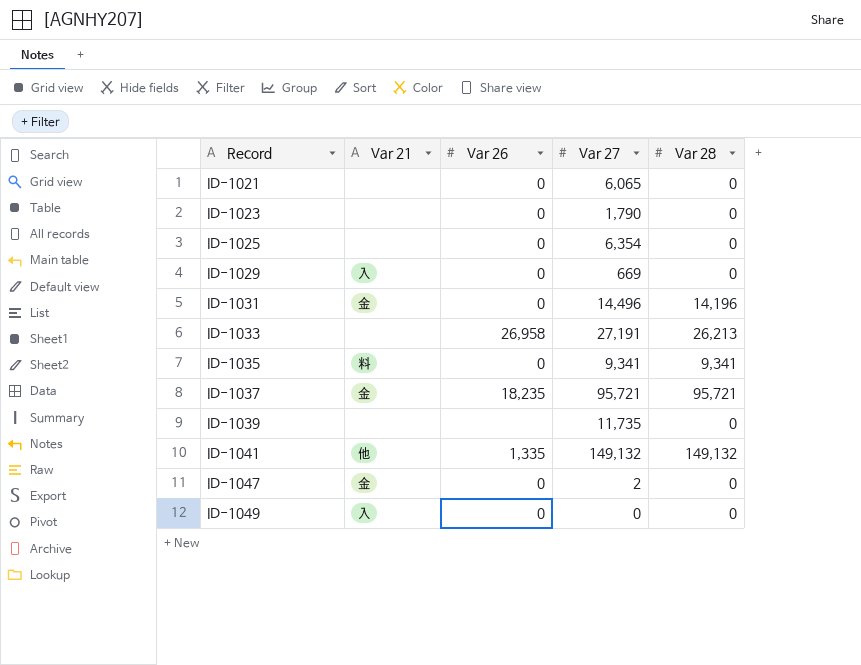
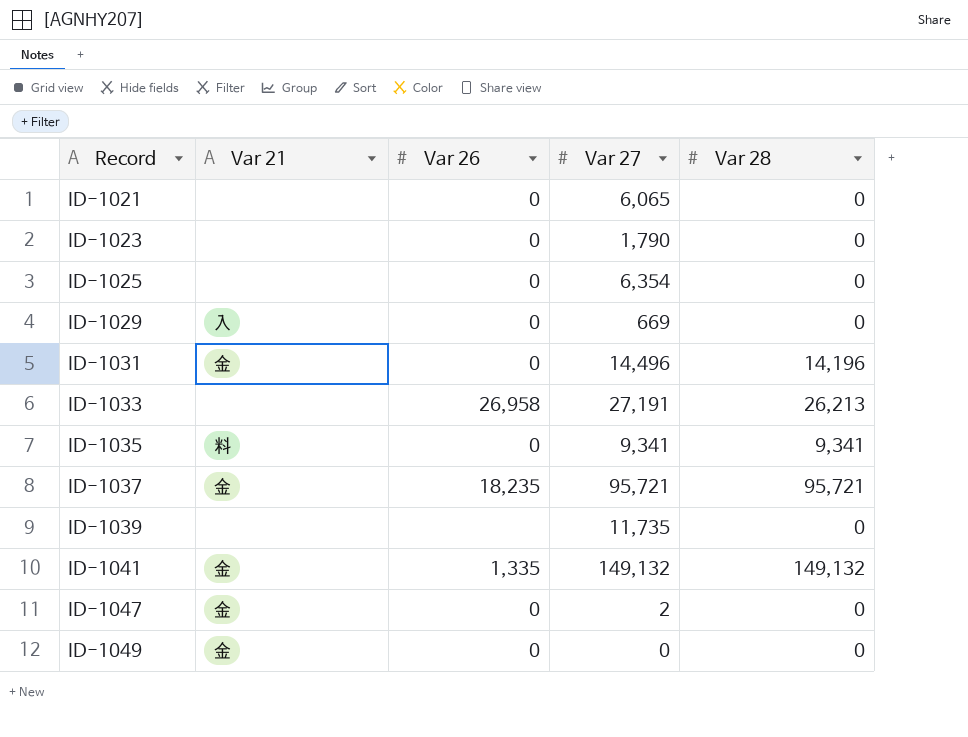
ID-1041 | Var 21: 他 -> 金
ID-1049 | Var 21: 入 -> 金

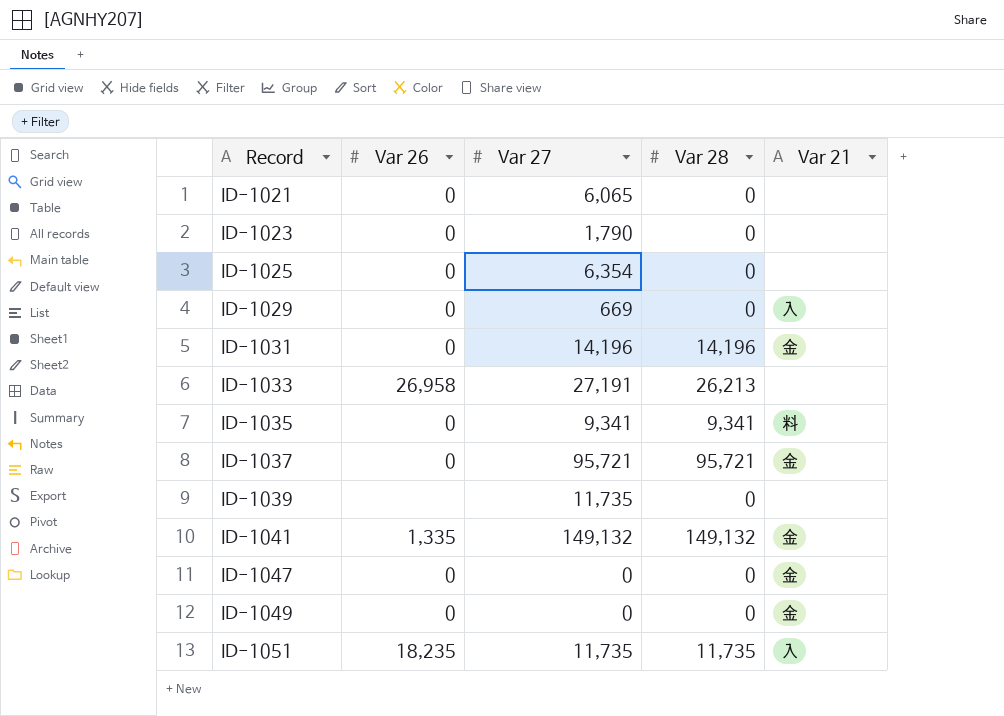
column Var 21 | position: 2 -> 5
ID-1031 | Var 27: 14,496 -> 14,196
ID-1037 | Var 26: 18,235 -> 0
ID-1047 | Var 27: 2 -> 0
row ID-1051: none -> 18,235 | 11,735 | 11,735 | 入

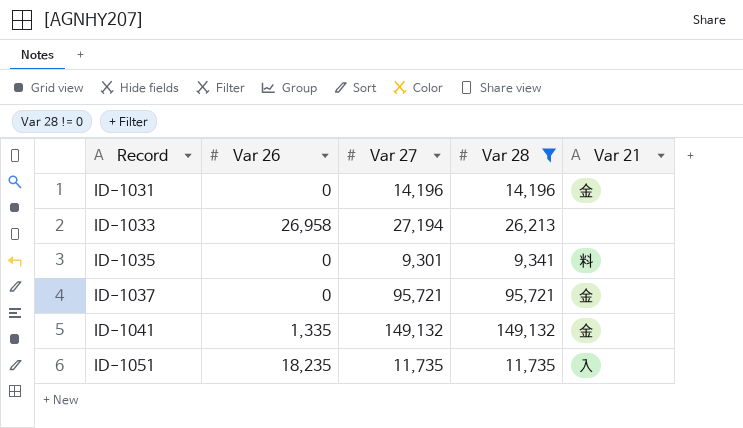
filter: none -> Var 28 != 0
ID-1033 | Var 27: 27,191 -> 27,194
ID-1035 | Var 27: 9,341 -> 9,301

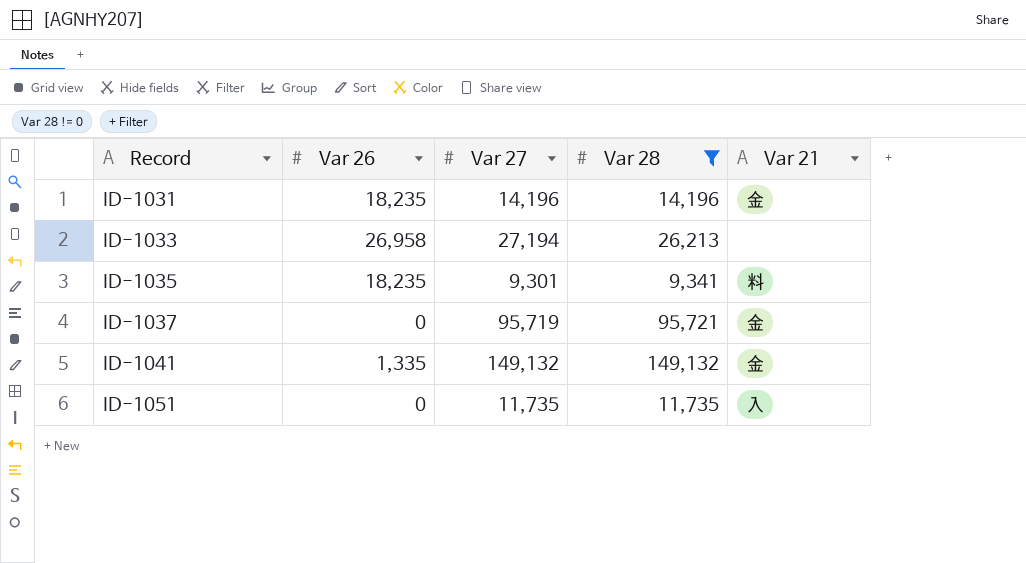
ID-1031 | Var 26: 0 -> 18,235
ID-1035 | Var 26: 0 -> 18,235
ID-1037 | Var 27: 95,721 -> 95,719
ID-1051 | Var 26: 18,235 -> 0

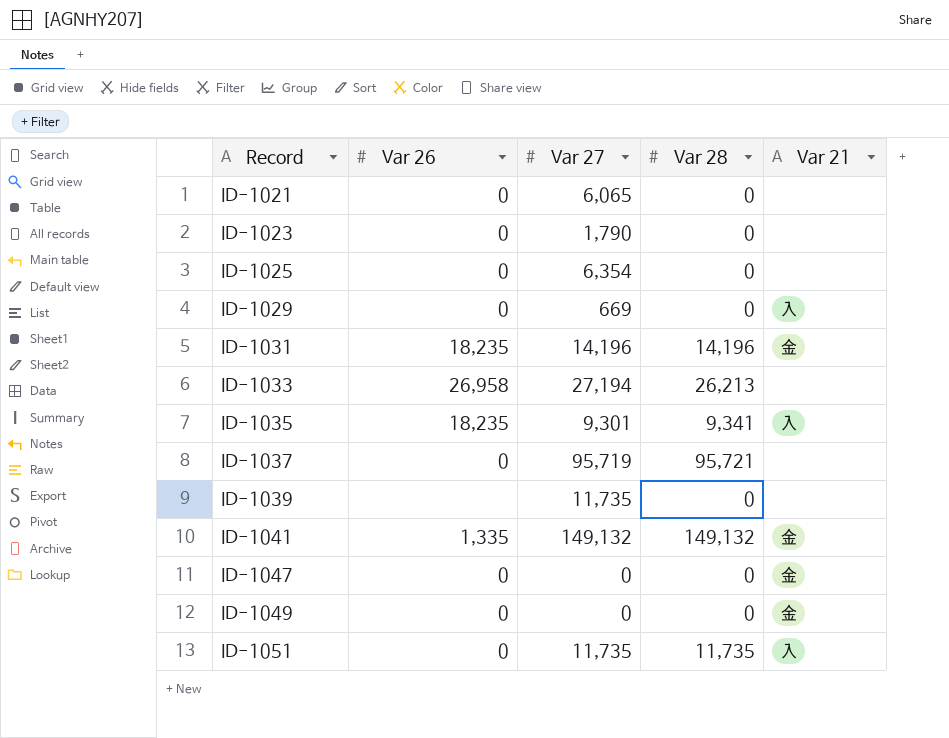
filter: Var 28 != 0 -> none
ID-1035 | Var 21: 料 -> 入
ID-1037 | Var 21: 金 -> none

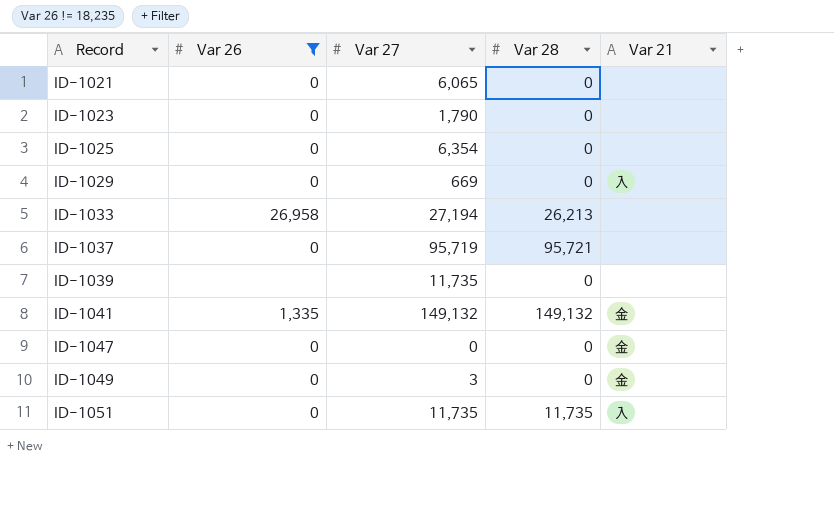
filter: none -> Var 26 != 18,235
ID-1049 | Var 27: 0 -> 3

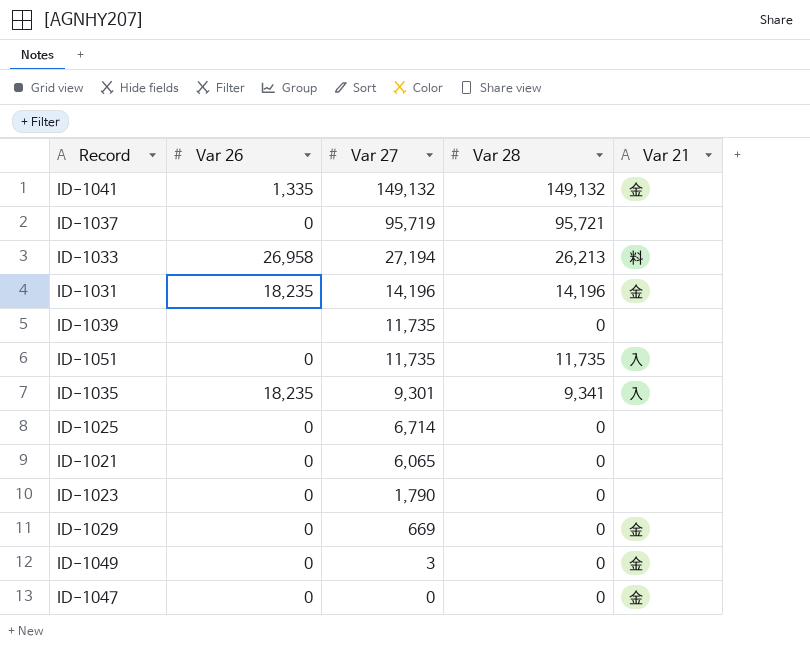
filter: Var 26 != 18,235 -> none
row order: Record ascending -> Var 27 descending
ID-1033 | Var 21: none -> 料
ID-1025 | Var 27: 6,354 -> 6,714
ID-1029 | Var 21: 入 -> 金

